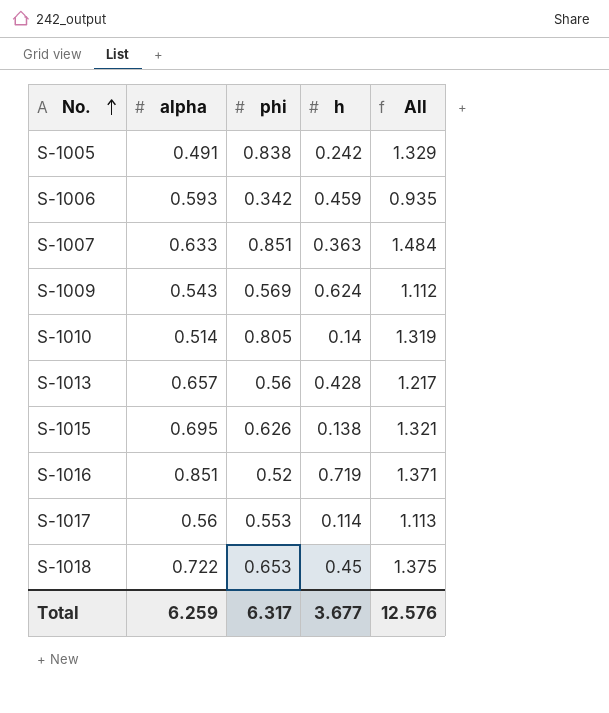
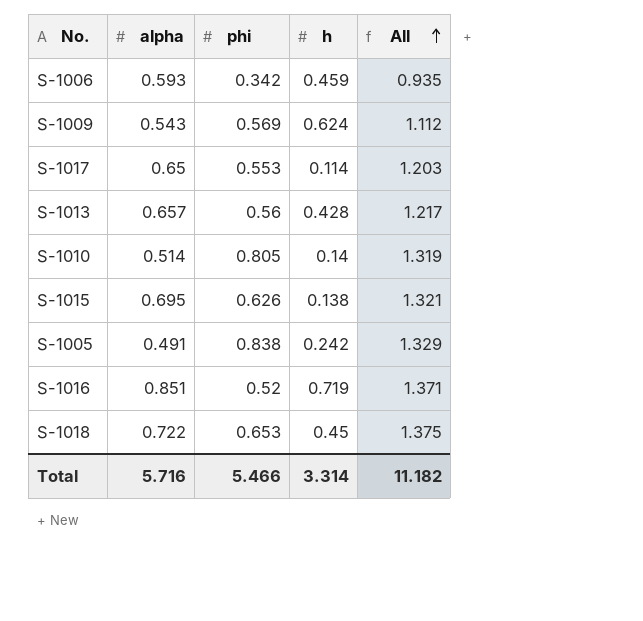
row order: No. ascending -> All ascending
row S-1007: 0.633 | 0.851 | 0.363 | 1.484 -> none
S-1017 | alpha: 0.56 -> 0.65
S-1017 | All: 1.113 -> 1.203
Total | alpha: 6.259 -> 5.716
Total | phi: 6.317 -> 5.466
Total | h: 3.677 -> 3.314
Total | All: 12.576 -> 11.182

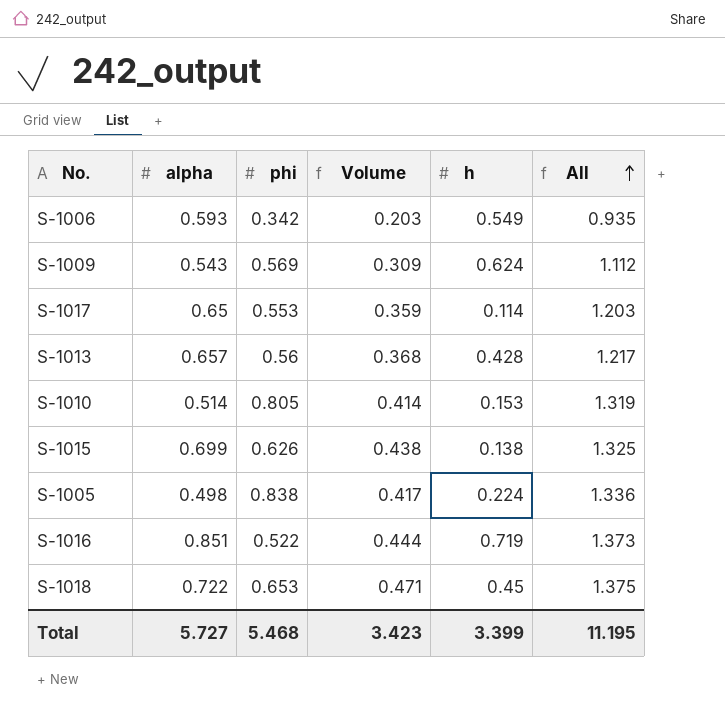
column Volume | formula: none -> [alpha] * [phi]
S-1006 | h: 0.459 -> 0.549
S-1010 | h: 0.14 -> 0.153
S-1015 | alpha: 0.695 -> 0.699
S-1015 | All: 1.321 -> 1.325
S-1005 | alpha: 0.491 -> 0.498
S-1005 | h: 0.242 -> 0.224
S-1005 | All: 1.329 -> 1.336
S-1016 | phi: 0.52 -> 0.522
S-1016 | All: 1.371 -> 1.373
Total | alpha: 5.716 -> 5.727
Total | phi: 5.466 -> 5.468
Total | h: 3.314 -> 3.399
Total | All: 11.182 -> 11.195

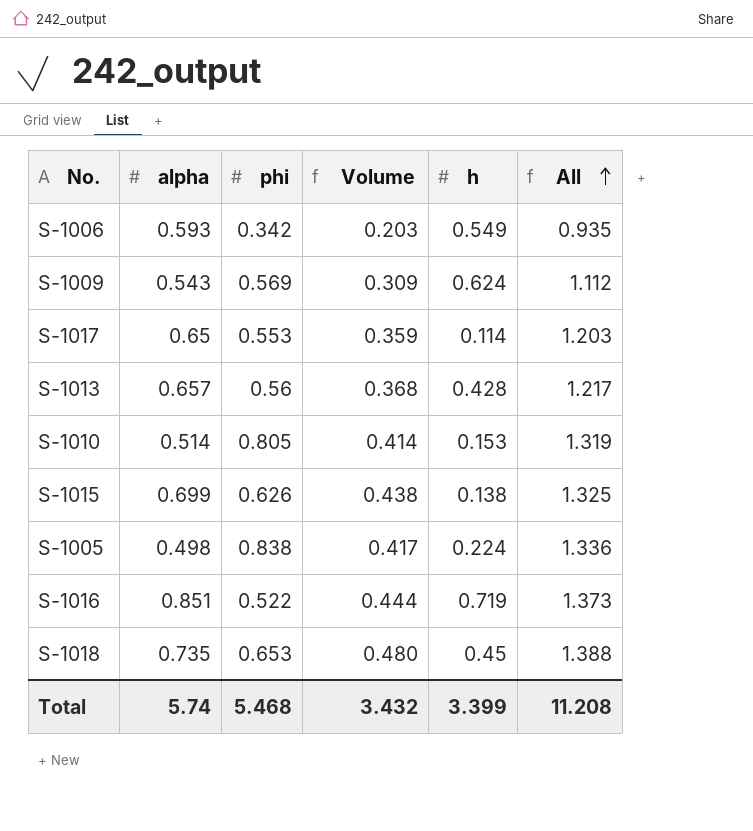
S-1018 | alpha: 0.722 -> 0.735
S-1018 | Volume: 0.471 -> 0.480
S-1018 | All: 1.375 -> 1.388
Total | alpha: 5.727 -> 5.74
Total | Volume: 3.423 -> 3.432
Total | All: 11.195 -> 11.208

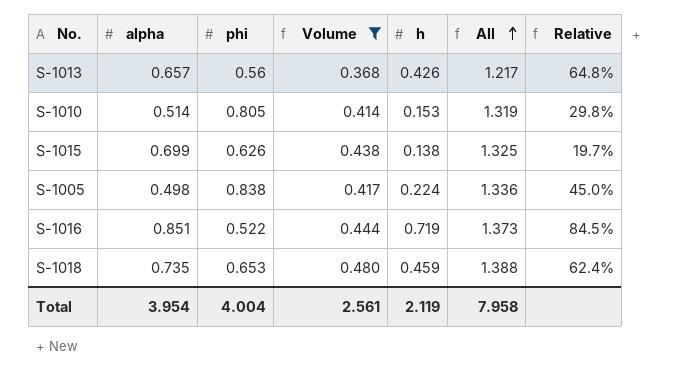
filter: none -> Volume >= 0.368
column Relative | formula: none -> [h] / [alpha]
S-1013 | h: 0.428 -> 0.426
S-1018 | h: 0.45 -> 0.459
Total | alpha: 5.74 -> 3.954
Total | phi: 5.468 -> 4.004
Total | Volume: 3.432 -> 2.561
Total | h: 3.399 -> 2.119
Total | All: 11.208 -> 7.958

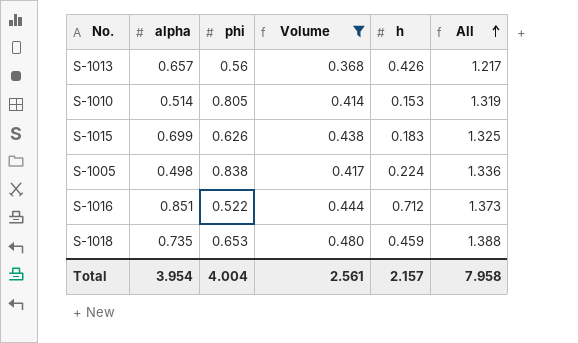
column Relative | formula: [h] / [alpha] -> none
S-1015 | h: 0.138 -> 0.183
S-1016 | h: 0.719 -> 0.712
Total | h: 2.119 -> 2.157

